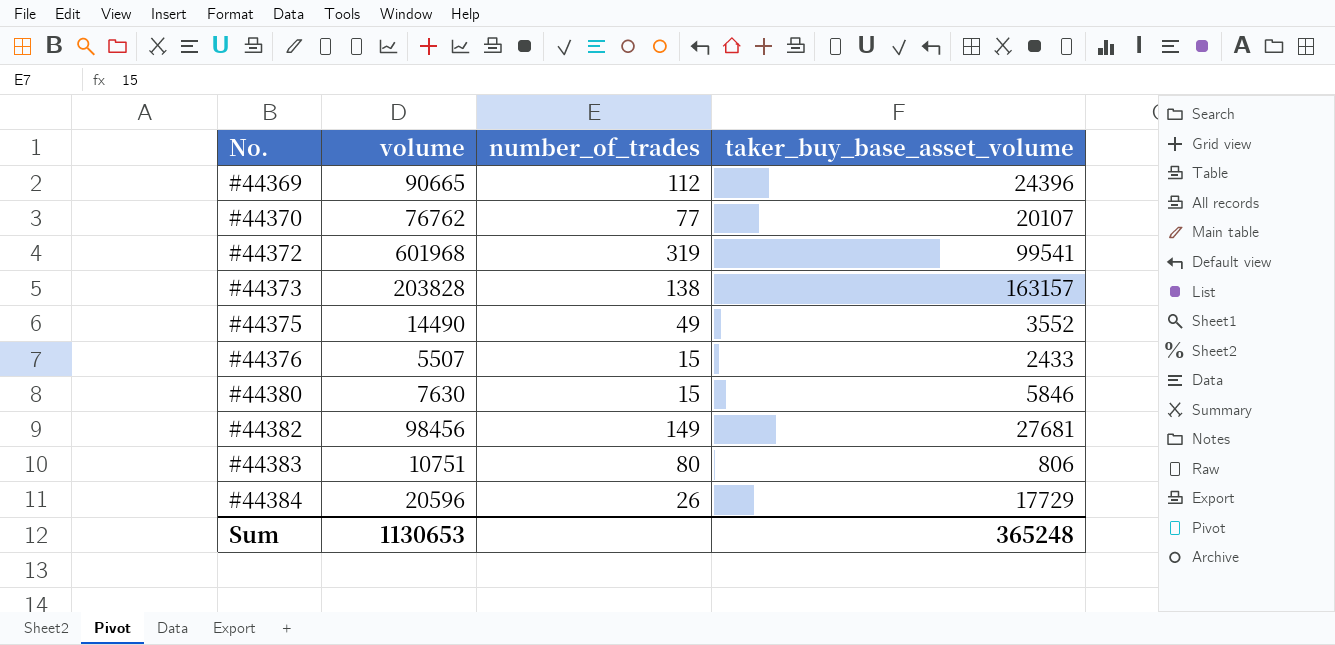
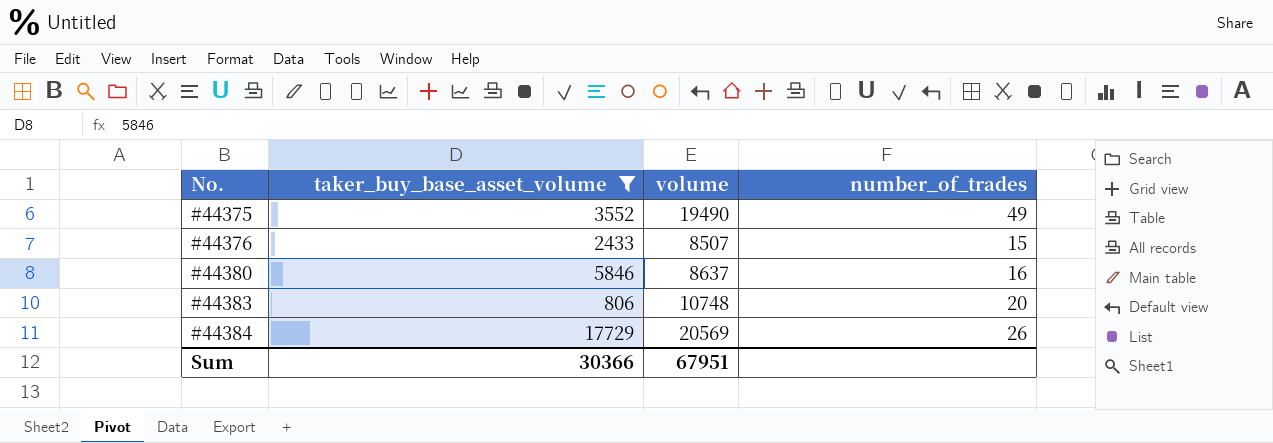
filter: none -> taker_buy_base_asset_volume <= 17729
column taker_buy_base_asset_volume | position: 4 -> 2
#44375 | volume: 14490 -> 19490
#44376 | volume: 5507 -> 8507
#44380 | volume: 7630 -> 8637
#44380 | number_of_trades: 15 -> 16
#44383 | volume: 10751 -> 10748
#44383 | number_of_trades: 80 -> 20
#44384 | volume: 20596 -> 20569
Sum | taker_buy_base_asset_volume: 365248 -> 30366
Sum | volume: 1130653 -> 67951

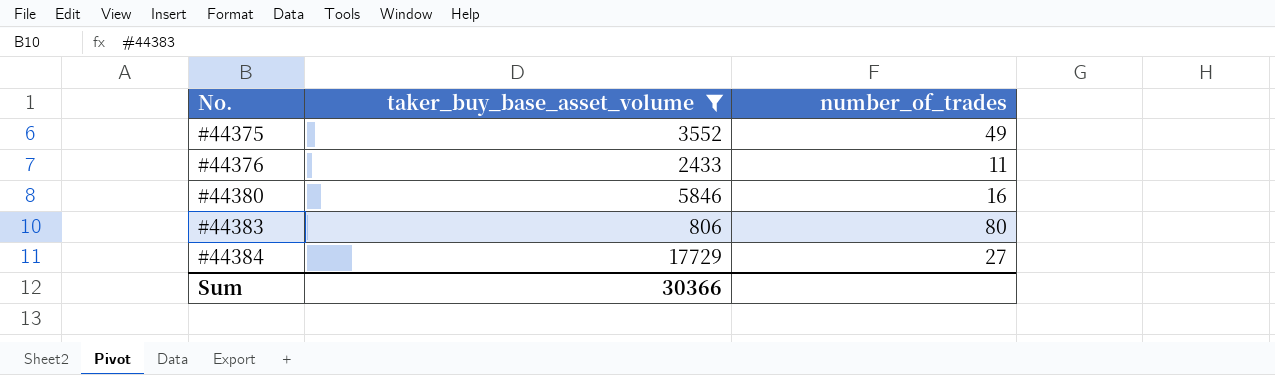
column volume | position: 3 -> none
#44376 | number_of_trades: 15 -> 11
#44383 | number_of_trades: 20 -> 80
#44384 | number_of_trades: 26 -> 27

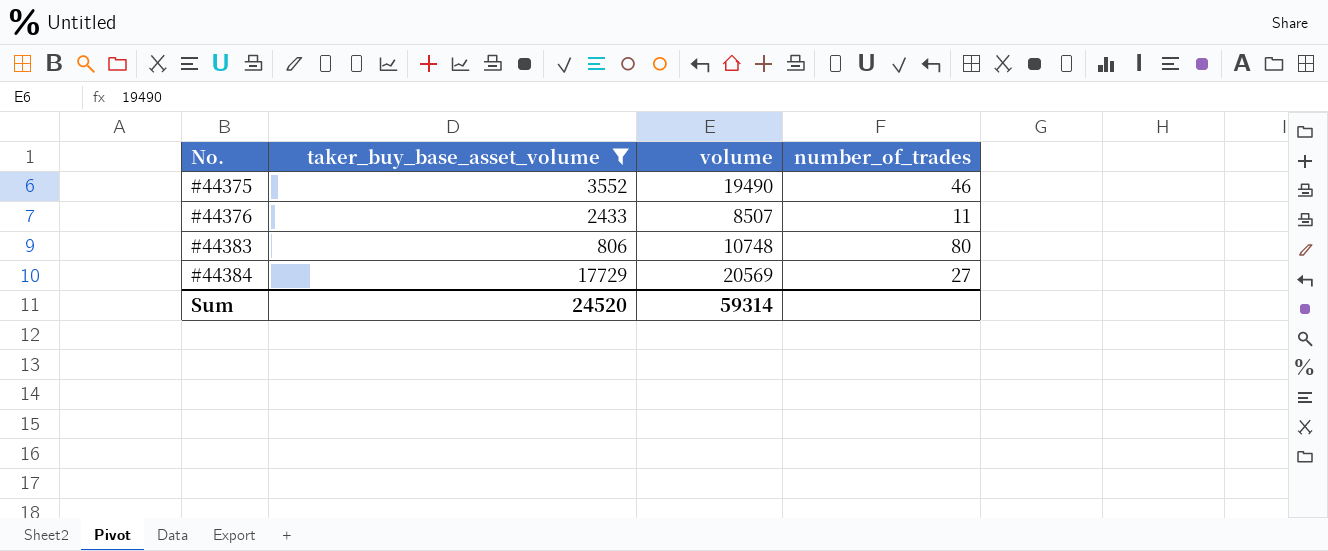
column volume | position: none -> 3
row #44380: 5846 | 16 -> none
#44375 | number_of_trades: 49 -> 46
Sum | taker_buy_base_asset_volume: 30366 -> 24520

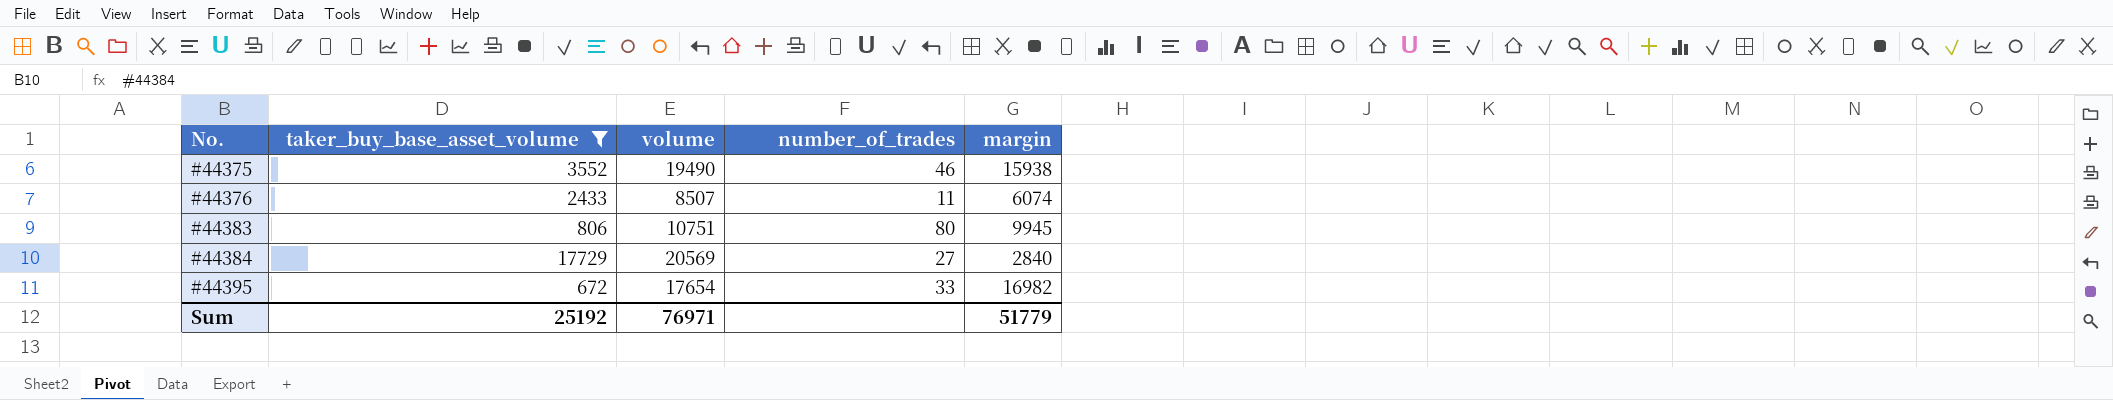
column margin | formula: none -> [volume] - [taker_buy_base_asset_volume]
#44383 | volume: 10748 -> 10751
row #44395: none -> 672 | 17654 | 33 | 16982
Sum | taker_buy_base_asset_volume: 24520 -> 25192
Sum | volume: 59314 -> 76971

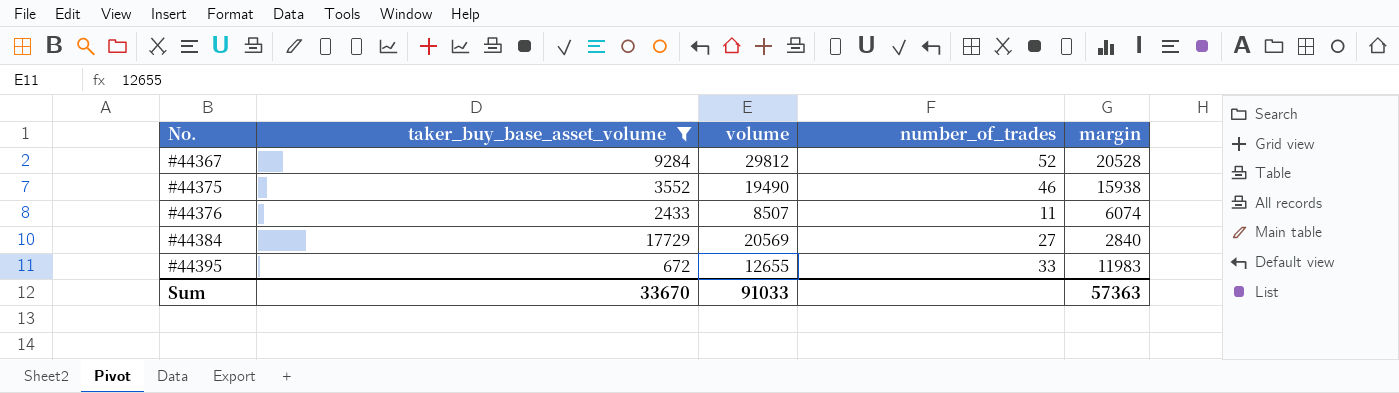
row #44383: 806 | 10751 | 80 | 9945 -> none
row #44367: none -> 9284 | 29812 | 52 | 20528
#44395 | volume: 17654 -> 12655
#44395 | margin: 16982 -> 11983
Sum | taker_buy_base_asset_volume: 25192 -> 33670
Sum | volume: 76971 -> 91033
Sum | margin: 51779 -> 57363

